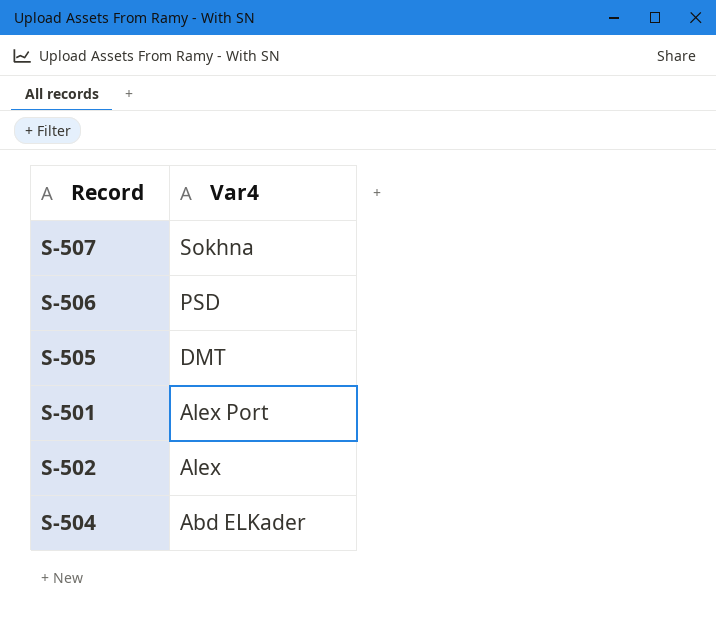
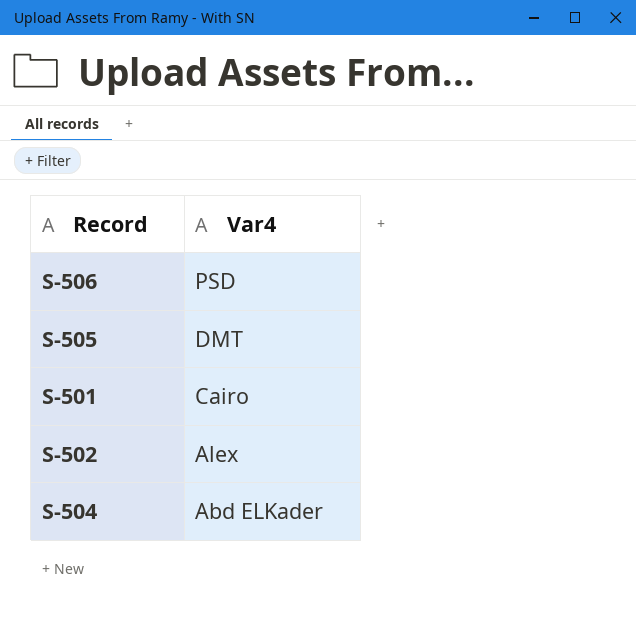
row S-507: Sokhna -> none
S-501 | Var4: Alex Port -> Cairo

